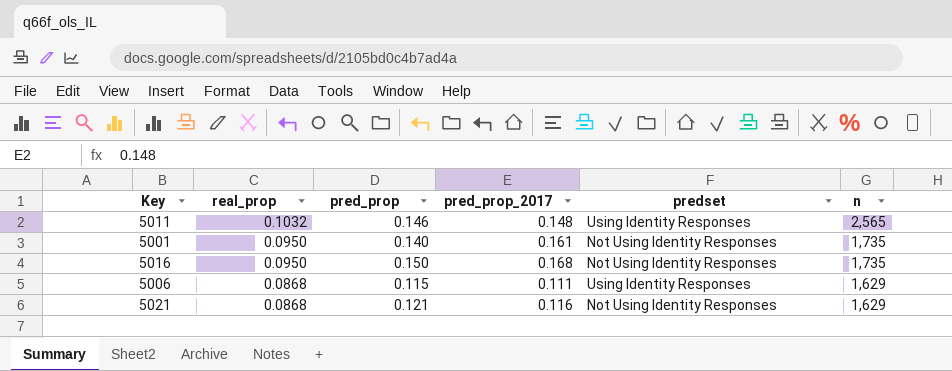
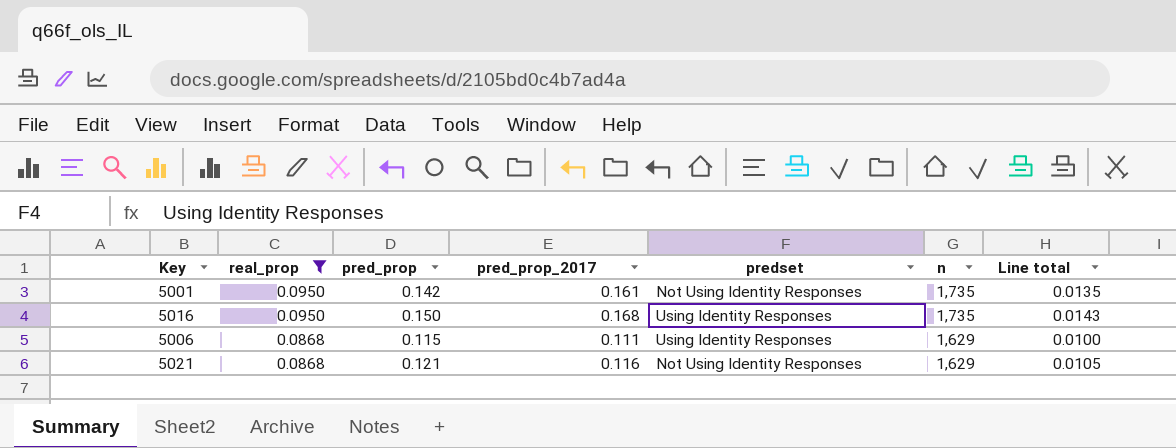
filter: none -> real_prop != 0.1032
column Line total | formula: none -> [real_prop] * [pred_prop]
5001 | pred_prop: 0.140 -> 0.142
5016 | predset: Not Using Identity Responses -> Using Identity Responses

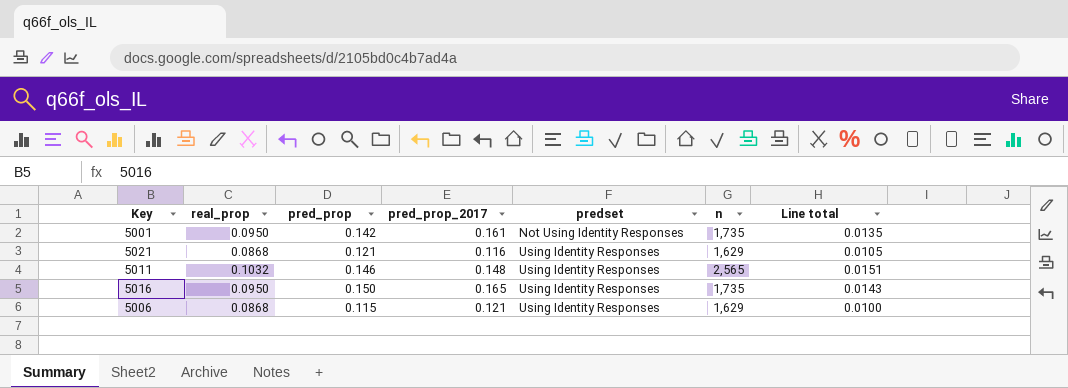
filter: real_prop != 0.1032 -> none
row order: real_prop descending -> predset ascending
5021 | predset: Not Using Identity Responses -> Using Identity Responses
5016 | pred_prop_2017: 0.168 -> 0.165
5006 | pred_prop_2017: 0.111 -> 0.121

